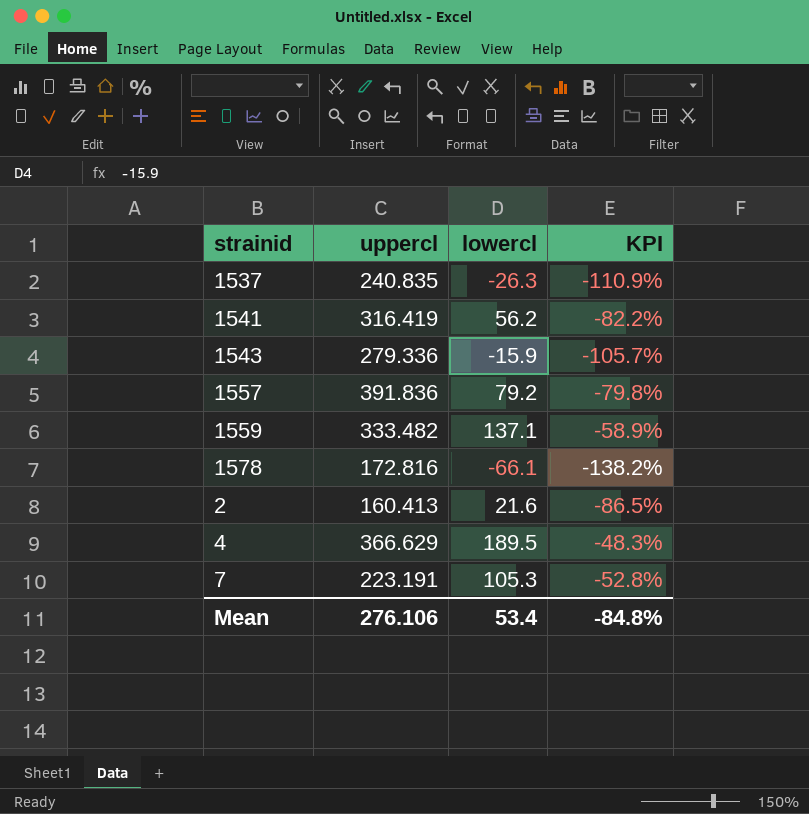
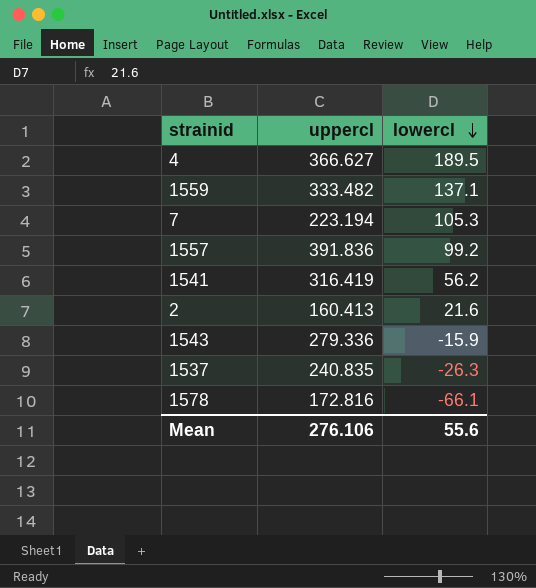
row order: none -> lowercl descending
column KPI | formula: ([lowercl] - [uppercl]) / [uppercl] -> none
4 | uppercl: 366.629 -> 366.627
7 | uppercl: 223.191 -> 223.194
1557 | lowercl: 79.2 -> 99.2
Mean | lowercl: 53.4 -> 55.6

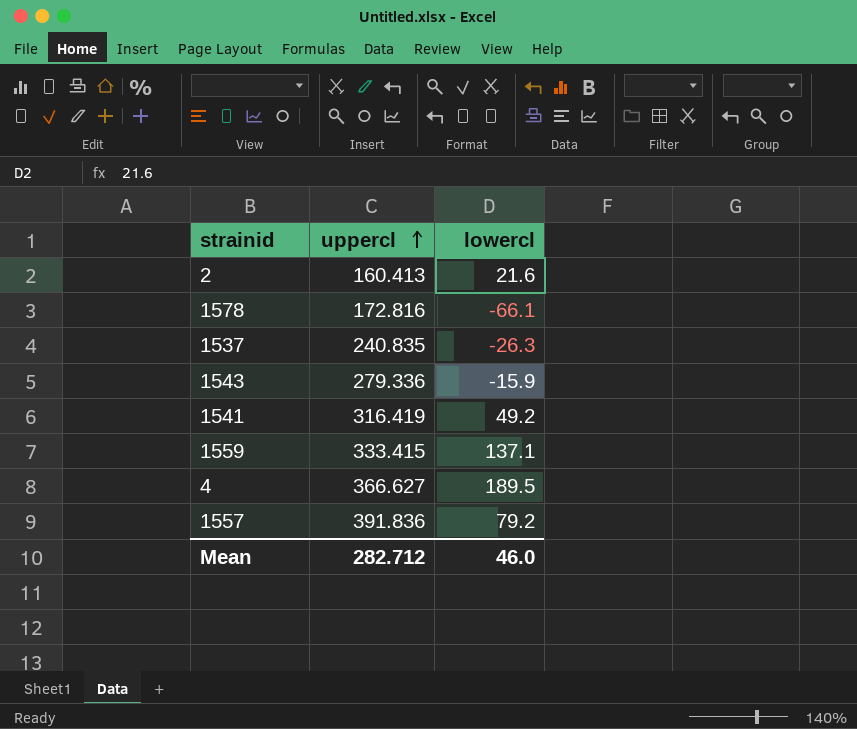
row order: lowercl descending -> uppercl ascending
row 7: 223.194 | 105.3 -> none
1541 | lowercl: 56.2 -> 49.2
1559 | uppercl: 333.482 -> 333.415
1557 | lowercl: 99.2 -> 79.2
Mean | uppercl: 276.106 -> 282.712
Mean | lowercl: 55.6 -> 46.0

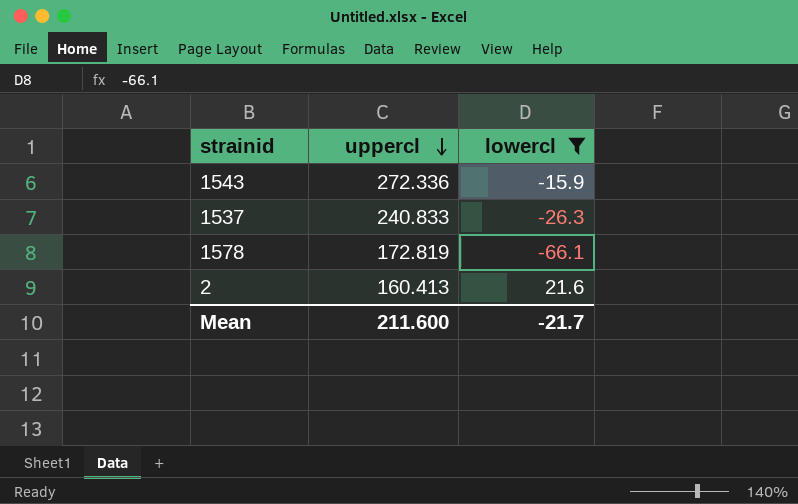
filter: none -> lowercl <= 21.6
row order: uppercl ascending -> uppercl descending
1543 | uppercl: 279.336 -> 272.336
1537 | uppercl: 240.835 -> 240.833
1578 | uppercl: 172.816 -> 172.819
Mean | uppercl: 282.712 -> 211.600
Mean | lowercl: 46.0 -> -21.7

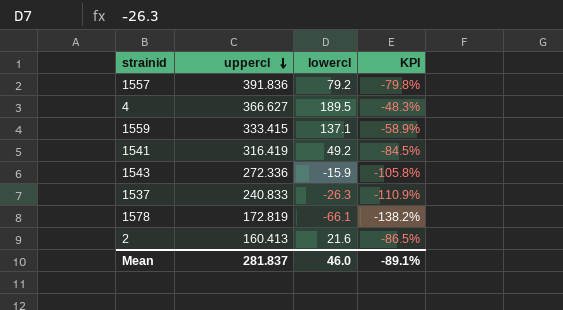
filter: lowercl <= 21.6 -> none
column KPI | formula: none -> ([lowercl] - [uppercl]) / [uppercl]
Mean | uppercl: 211.600 -> 281.837
Mean | lowercl: -21.7 -> 46.0

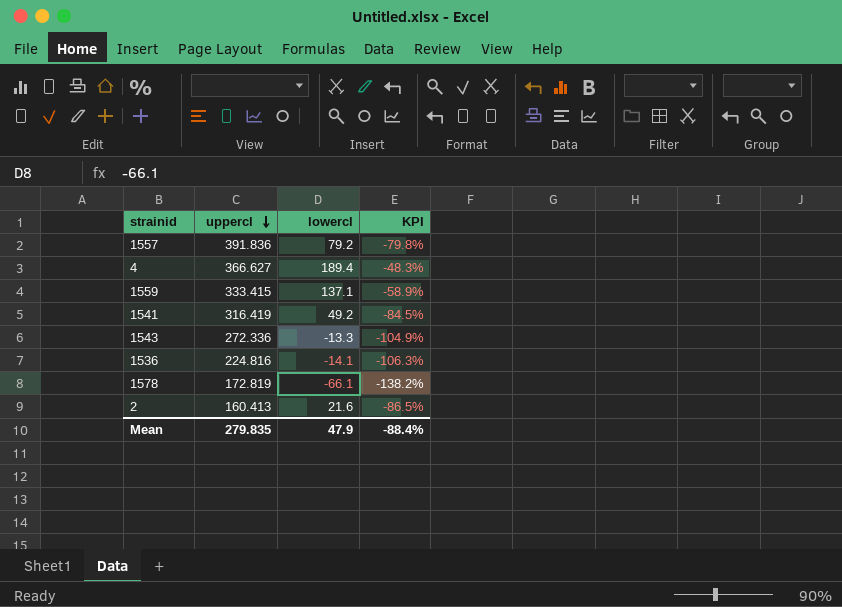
row 1537: 240.833 | -26.3 | -110.9% -> none
4 | lowercl: 189.5 -> 189.4
1543 | lowercl: -15.9 -> -13.3
1543 | KPI: -105.8% -> -104.9%
row 1536: none -> 224.816 | -14.1 | -106.3%
Mean | uppercl: 281.837 -> 279.835
Mean | lowercl: 46.0 -> 47.9
Mean | KPI: -89.1% -> -88.4%

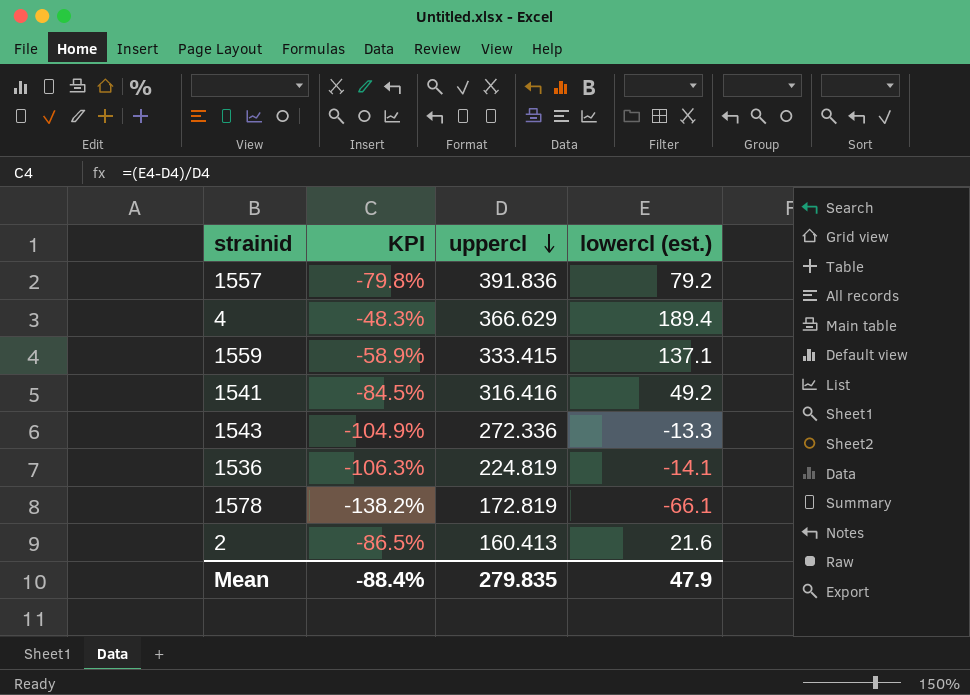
column KPI | position: 4 -> 2
column name: lowercl -> lowercl (est.)
4 | uppercl: 366.627 -> 366.629
1541 | uppercl: 316.419 -> 316.416
1536 | uppercl: 224.816 -> 224.819

